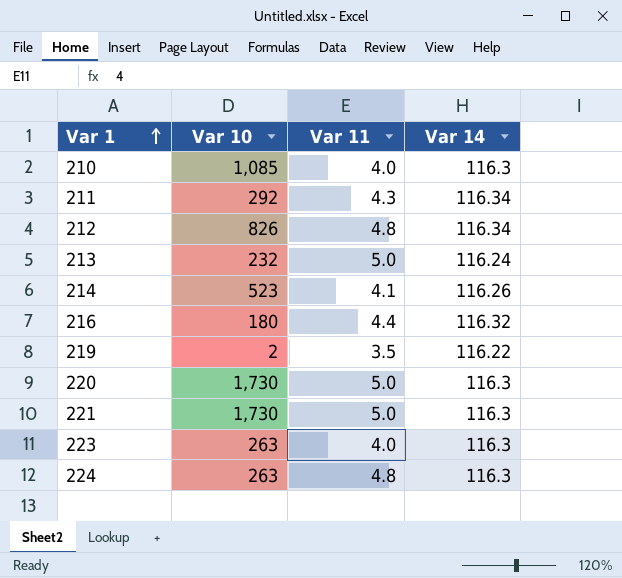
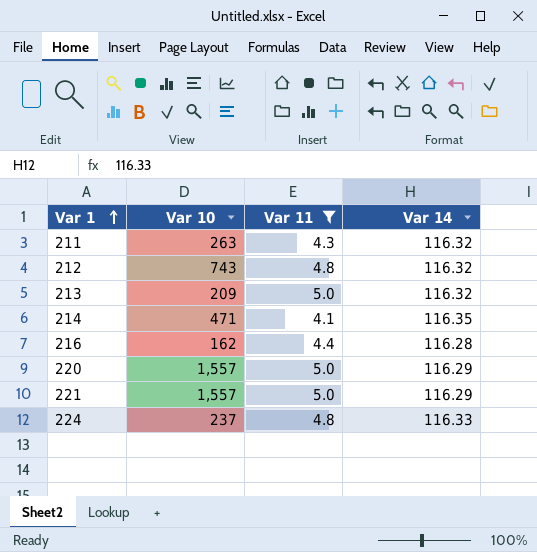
filter: none -> Var 11 >= 4.1
211 | Var 10: 292 -> 263
211 | Var 14: 116.34 -> 116.32
212 | Var 10: 826 -> 743
212 | Var 14: 116.34 -> 116.32
213 | Var 10: 232 -> 209
213 | Var 14: 116.24 -> 116.32
214 | Var 10: 523 -> 471
214 | Var 14: 116.26 -> 116.35
216 | Var 10: 180 -> 162
216 | Var 14: 116.32 -> 116.28
220 | Var 10: 1,730 -> 1,557
220 | Var 14: 116.3 -> 116.29
221 | Var 10: 1,730 -> 1,557
221 | Var 14: 116.3 -> 116.29
224 | Var 10: 263 -> 237
224 | Var 14: 116.3 -> 116.33

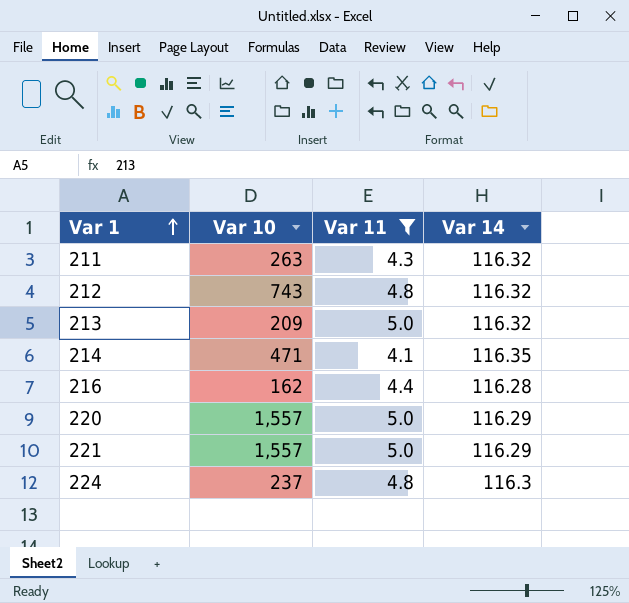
224 | Var 14: 116.33 -> 116.3

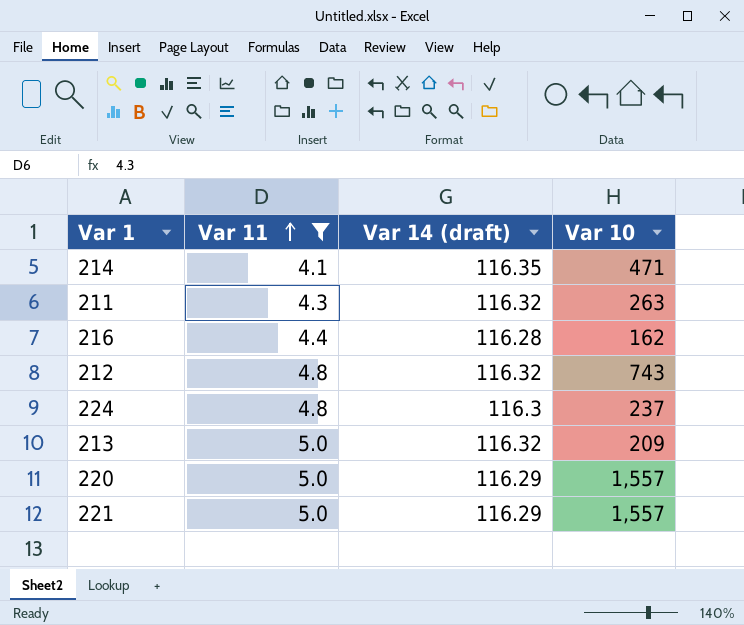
row order: Var 1 ascending -> Var 11 ascending
column name: Var 14 -> Var 14 (draft)
column Var 10 | position: 2 -> 4

